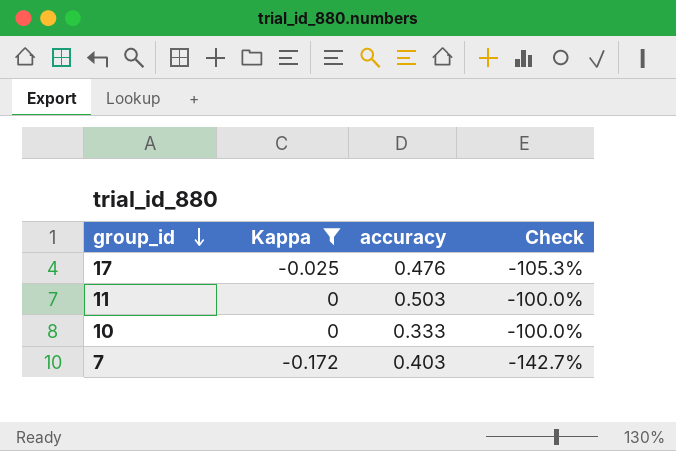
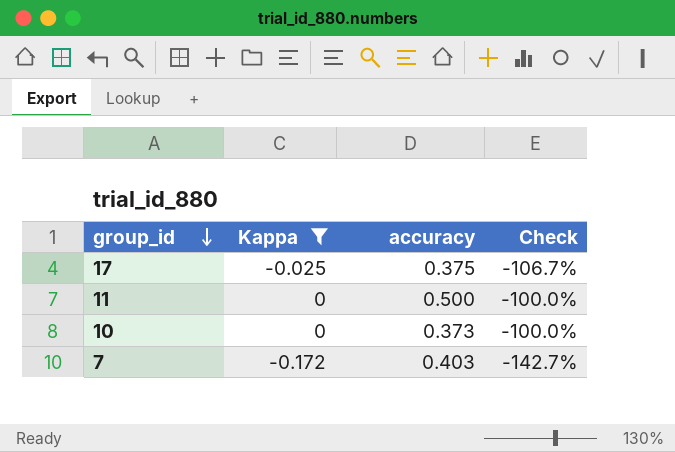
17 | accuracy: 0.476 -> 0.375
17 | Check: -105.3% -> -106.7%
11 | accuracy: 0.503 -> 0.500
10 | accuracy: 0.333 -> 0.373

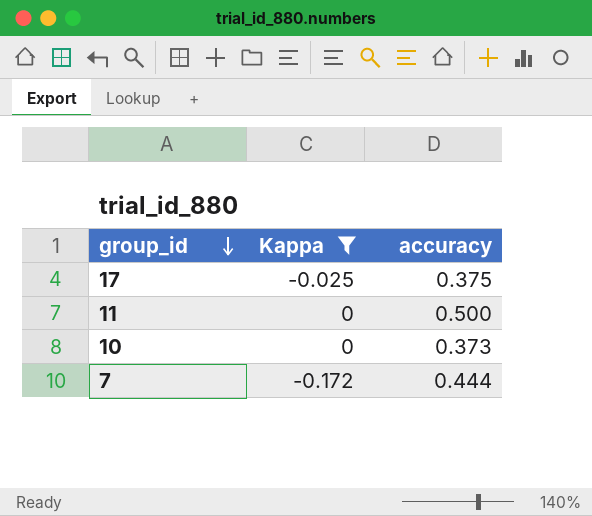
column Check | formula: ([Kappa] - [accuracy]) / [accuracy] -> none
7 | accuracy: 0.403 -> 0.444

